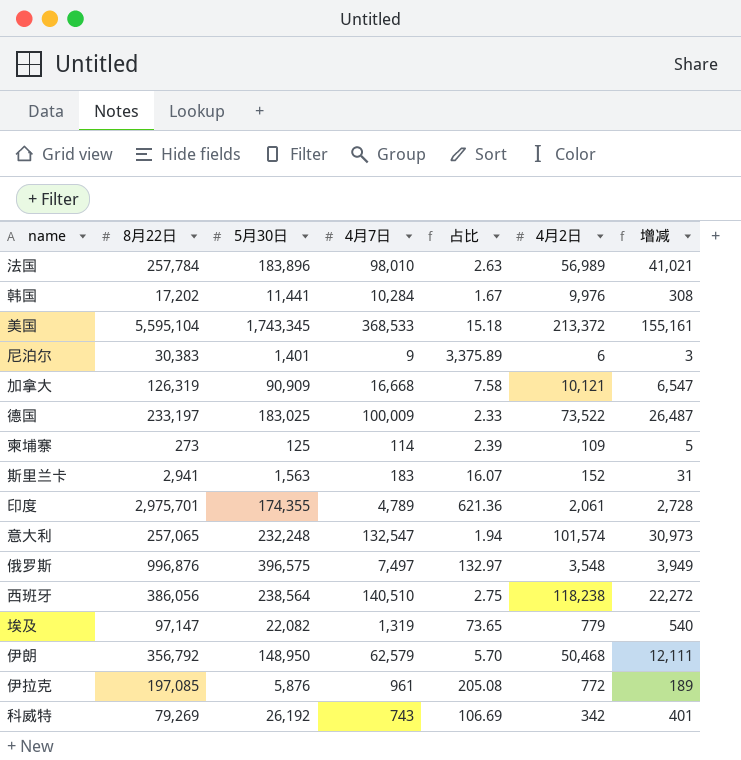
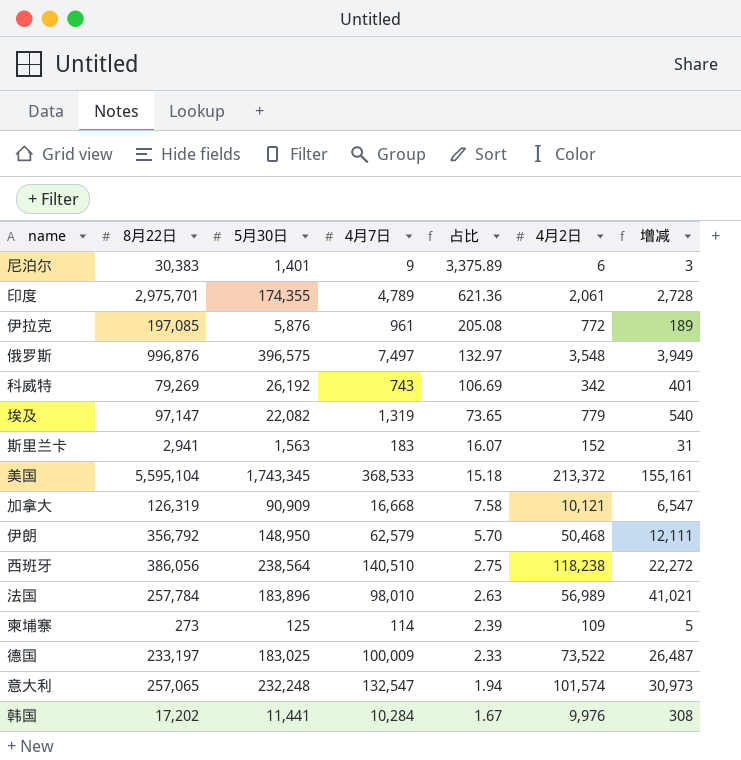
row order: none -> 占比 descending

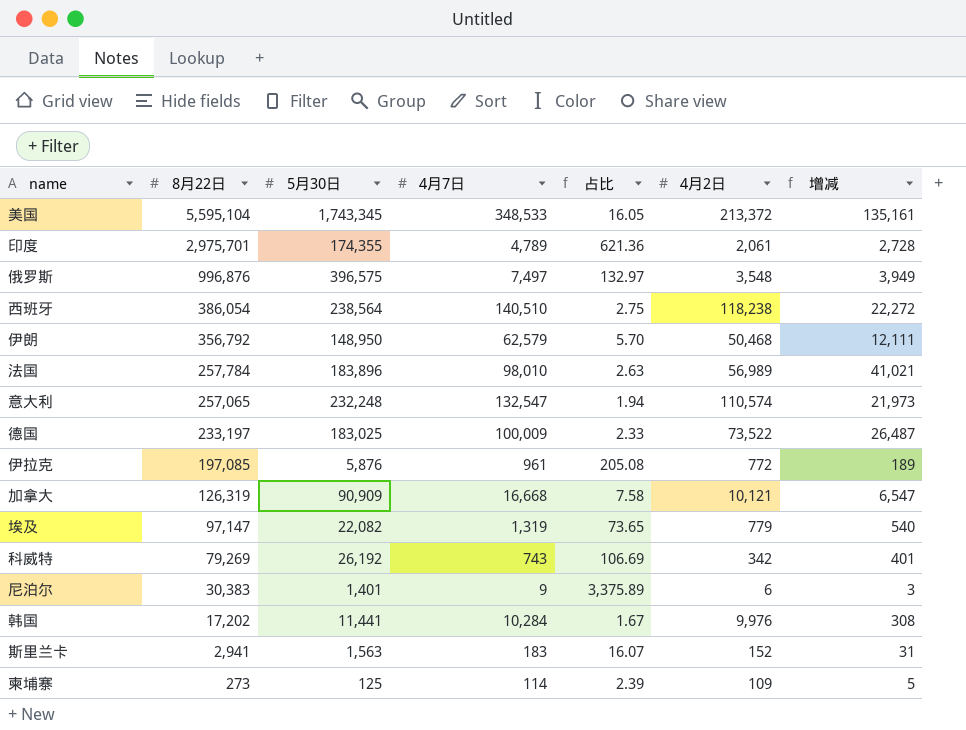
row order: 占比 descending -> 8月22日 descending
美国 | 4月7日: 368,533 -> 348,533
美国 | 占比: 15.18 -> 16.05
美国 | 增减: 155,161 -> 135,161
西班牙 | 8月22日: 386,056 -> 386,054
意大利 | 4月2日: 101,574 -> 110,574
意大利 | 增减: 30,973 -> 21,973

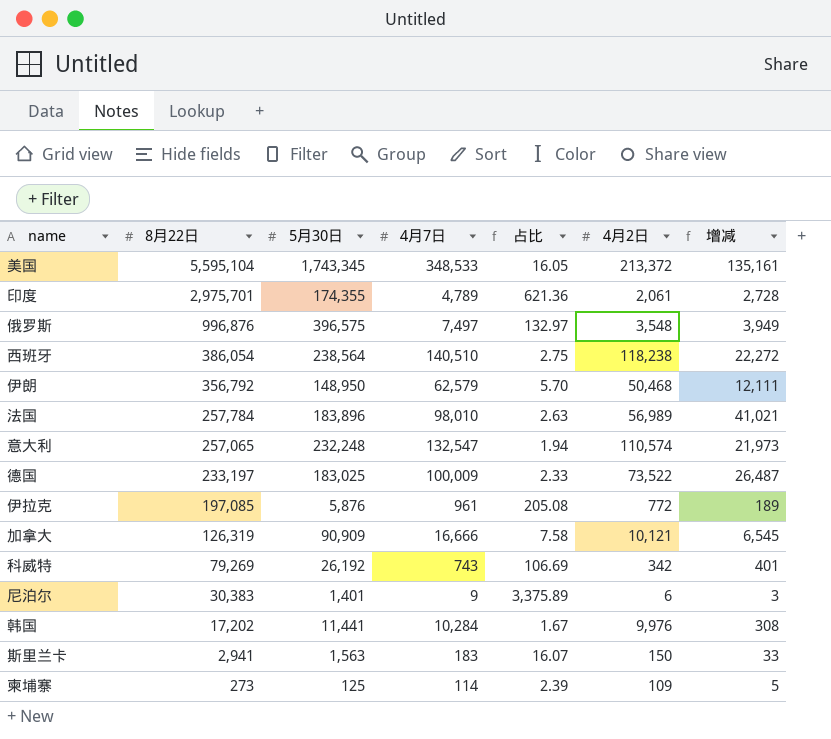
row 埃及: 97,147 | 22,082 | 1,319 | 73.65 | 779 | 540 -> none
加拿大 | 4月7日: 16,668 -> 16,666
加拿大 | 增减: 6,547 -> 6,545
斯里兰卡 | 4月2日: 152 -> 150
斯里兰卡 | 增减: 31 -> 33

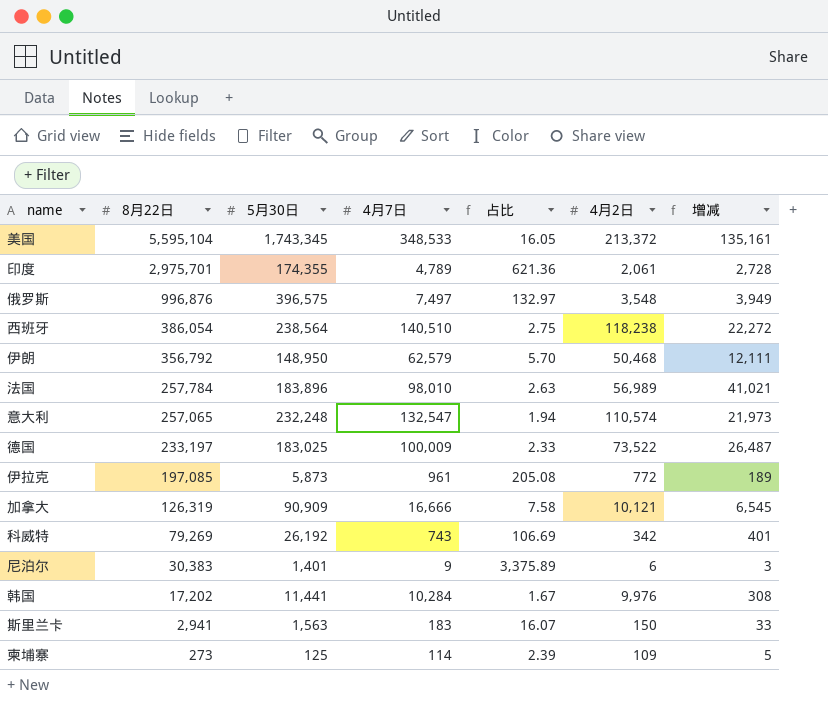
伊拉克 | 5月30日: 5,876 -> 5,873

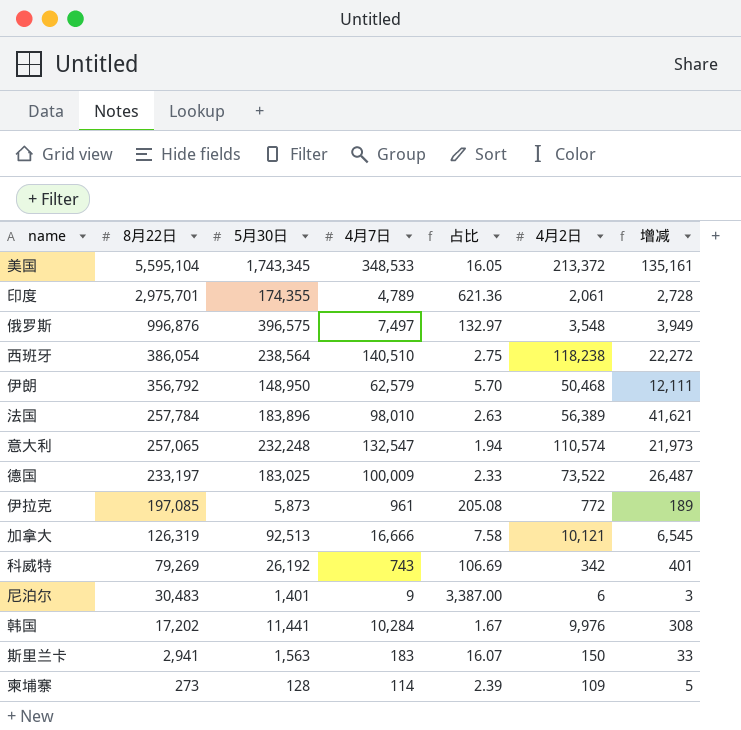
法国 | 4月2日: 56,989 -> 56,389
法国 | 增减: 41,021 -> 41,621
加拿大 | 5月30日: 90,909 -> 92,513
尼泊尔 | 8月22日: 30,383 -> 30,483
尼泊尔 | 占比: 3,375.89 -> 3,387.00
柬埔寨 | 5月30日: 125 -> 128

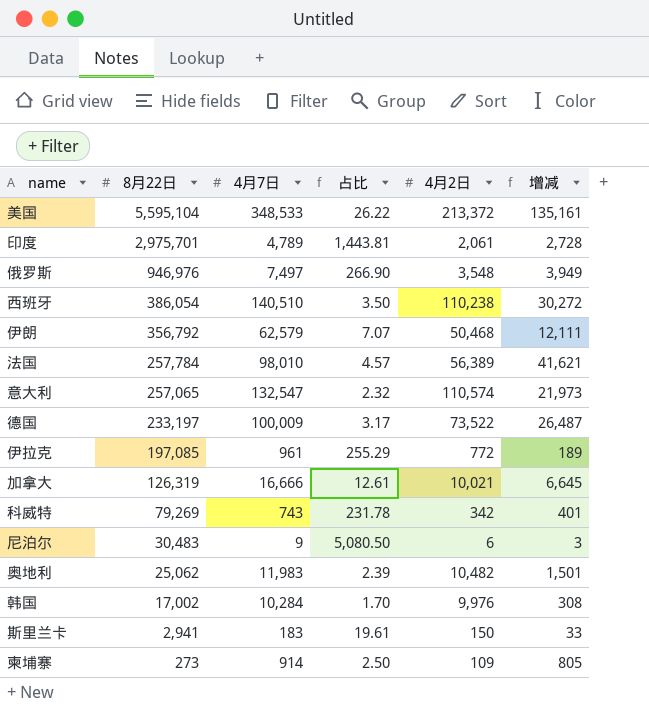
column 5月30日 | position: 3 -> none
column 占比 | formula: [8月22日] / [4月7日] -> [8月22日] / [4月2日]
俄罗斯 | 8月22日: 996,876 -> 946,976
西班牙 | 4月2日: 118,238 -> 110,238
西班牙 | 增减: 22,272 -> 30,272
加拿大 | 4月2日: 10,121 -> 10,021
加拿大 | 增减: 6,545 -> 6,645
row 奥地利: none -> 25,062 | 11,983 | 2.39 | 10,482 | 1,501
韩国 | 8月22日: 17,202 -> 17,002
柬埔寨 | 4月7日: 114 -> 914
柬埔寨 | 增减: 5 -> 805

